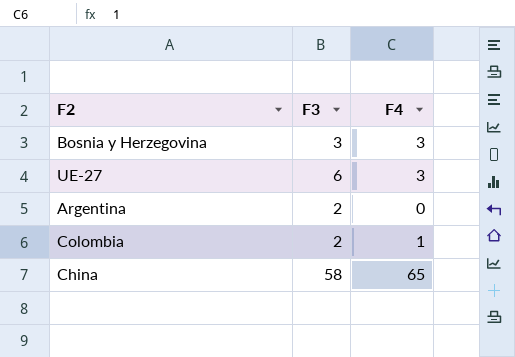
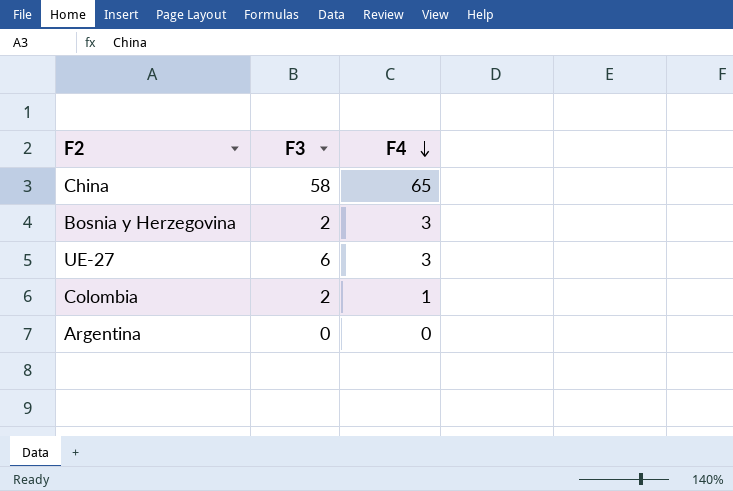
row order: none -> F4 descending
Bosnia y Herzegovina | F3: 3 -> 2
Argentina | F3: 2 -> 0

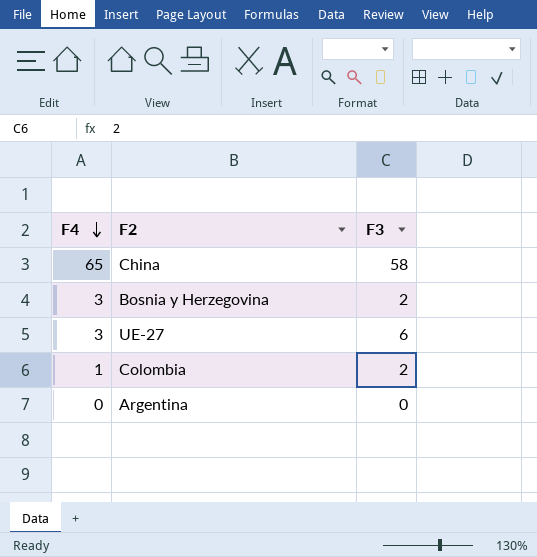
column F4 | position: 3 -> 1

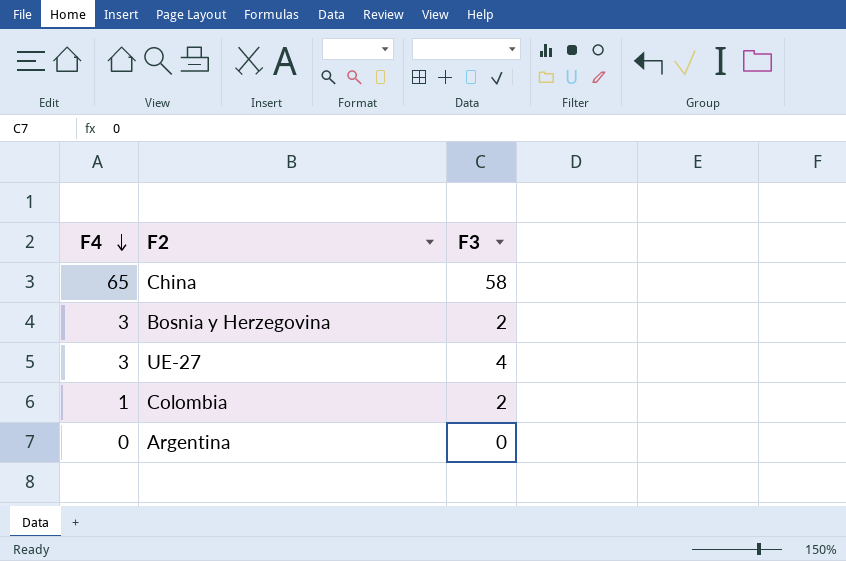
UE-27 | F3: 6 -> 4

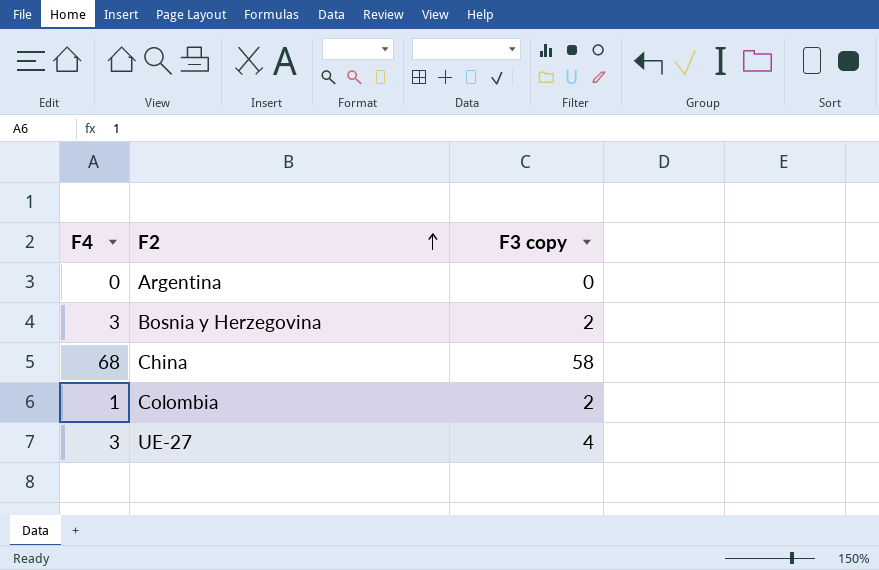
row order: F4 descending -> F2 ascending
column name: F3 -> F3 copy
China | F4: 65 -> 68

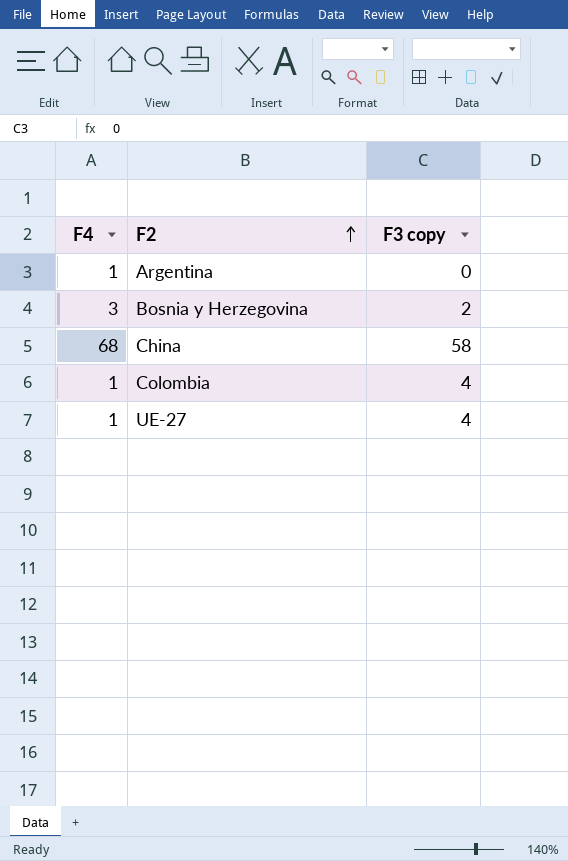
Argentina | F4: 0 -> 1
Colombia | F3 copy: 2 -> 4
UE-27 | F4: 3 -> 1

